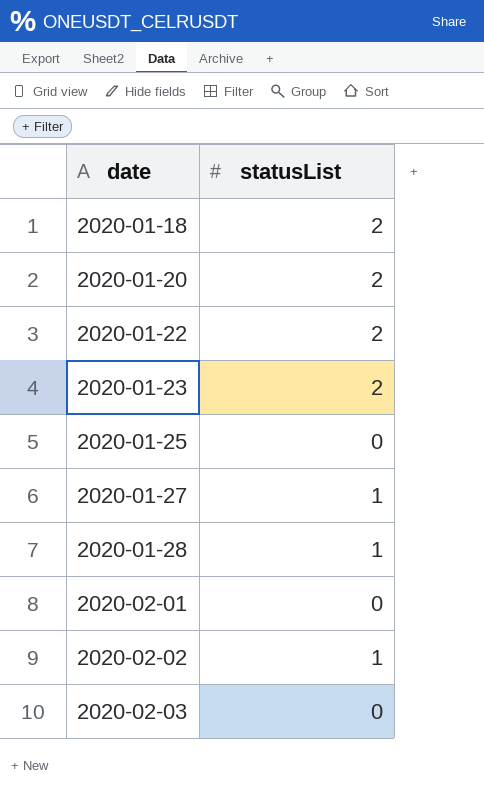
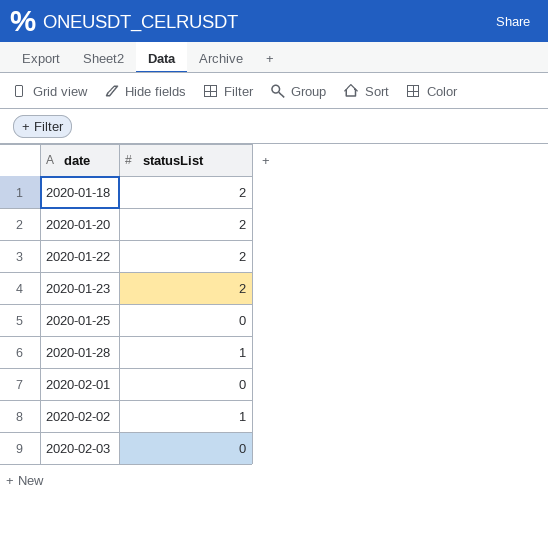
row 2020-01-27: 1 -> none

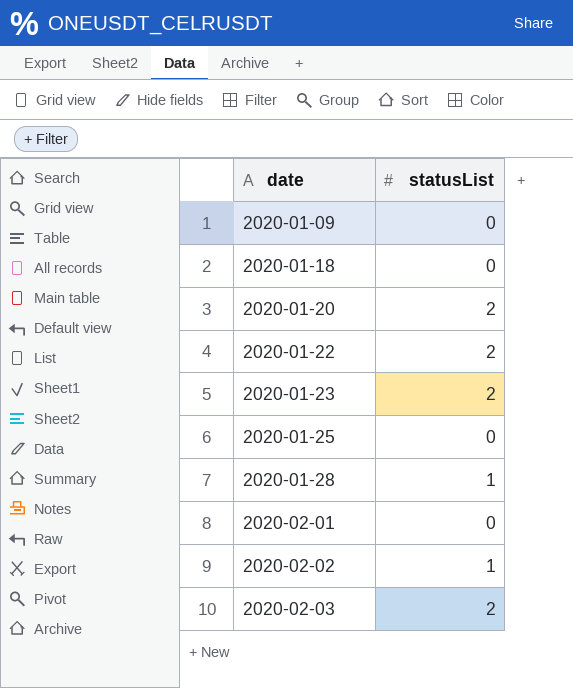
row 2020-01-09: none -> 0
2020-01-18 | statusList: 2 -> 0
2020-02-03 | statusList: 0 -> 2

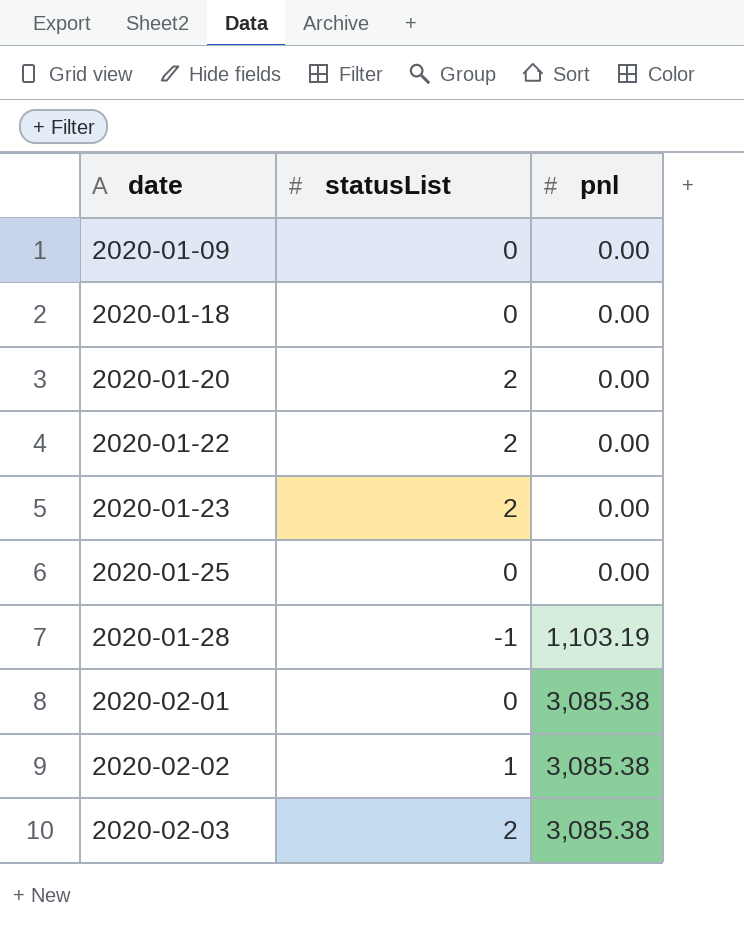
column pnl | position: none -> 3
2020-01-28 | statusList: 1 -> -1

